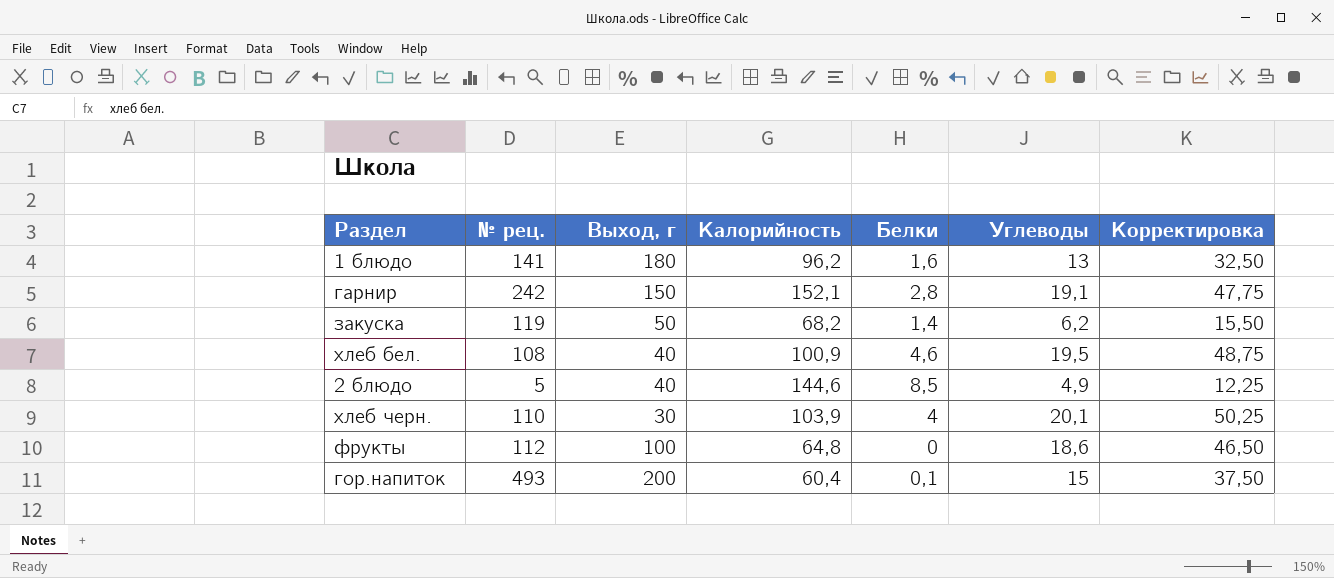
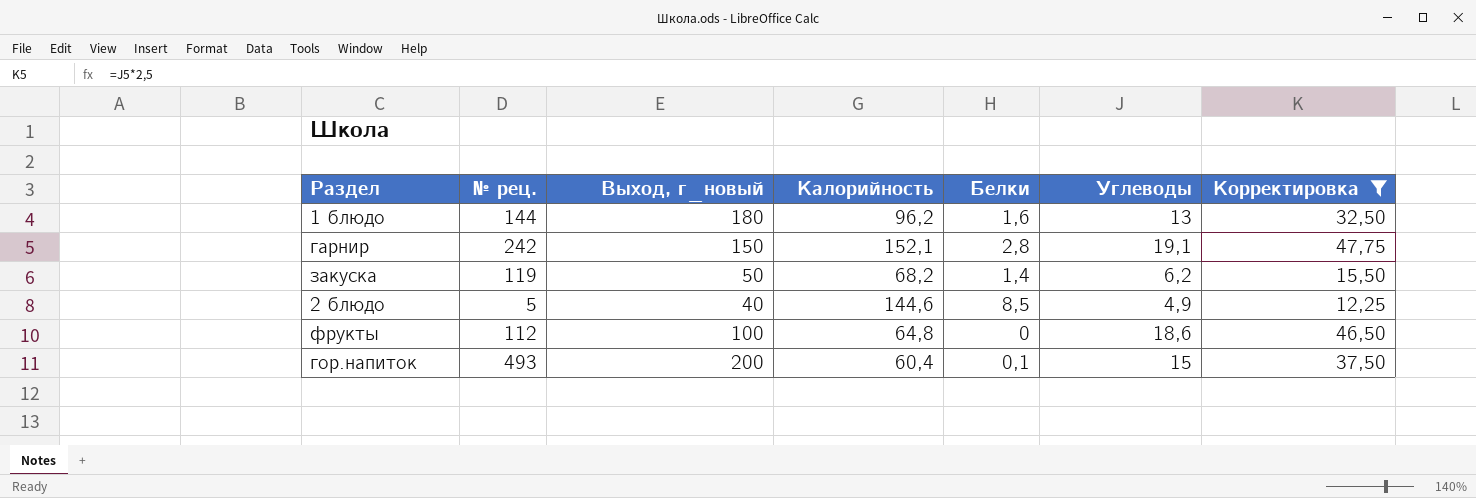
filter: none -> Корректировка <= 47,75
column name: Выход, г -> Выход, г_новый
1 блюдо | № рец.: 141 -> 144

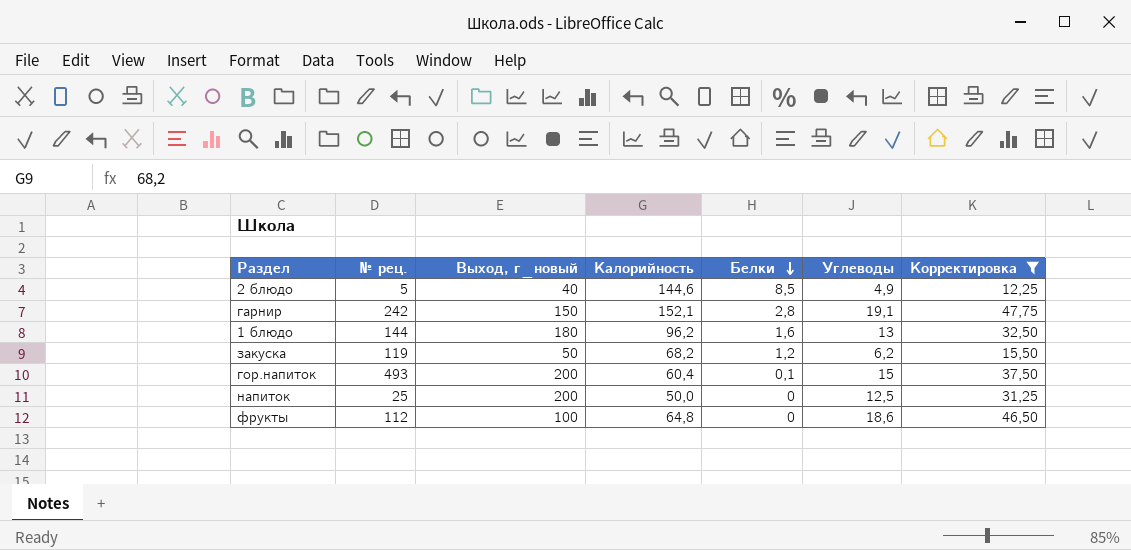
row order: none -> Белки descending
закуска | Белки: 1,4 -> 1,2
row напиток: none -> 25 | 200 | 50,0 | 0 | 12,5 | 31,25

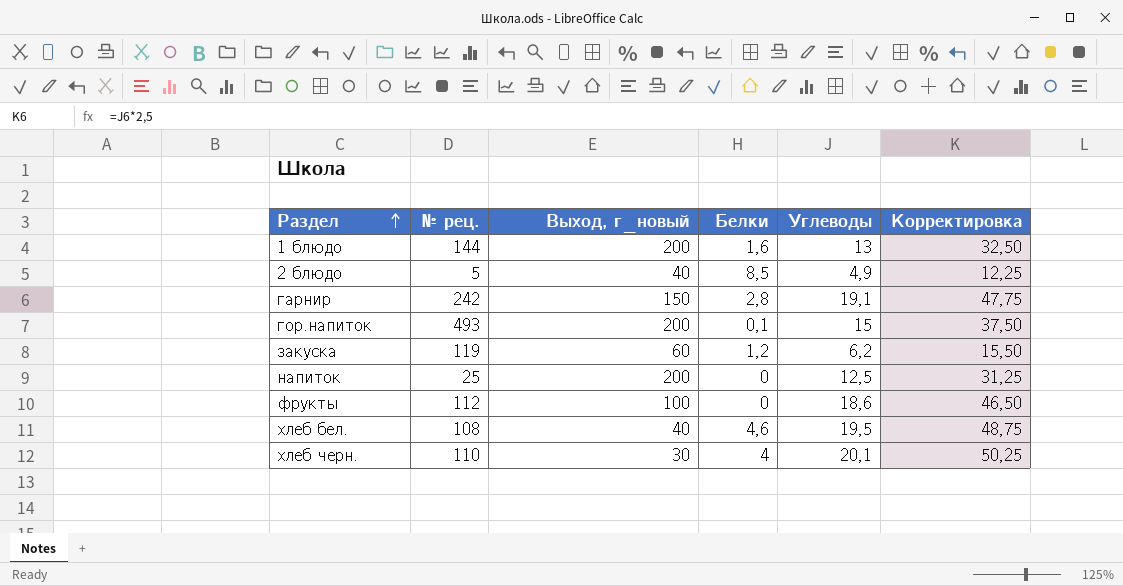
filter: Корректировка <= 47,75 -> none
row order: Белки descending -> Раздел ascending
column Калорийность | position: 4 -> none
1 блюдо | Выход, г_новый: 180 -> 200
закуска | Выход, г_новый: 50 -> 60

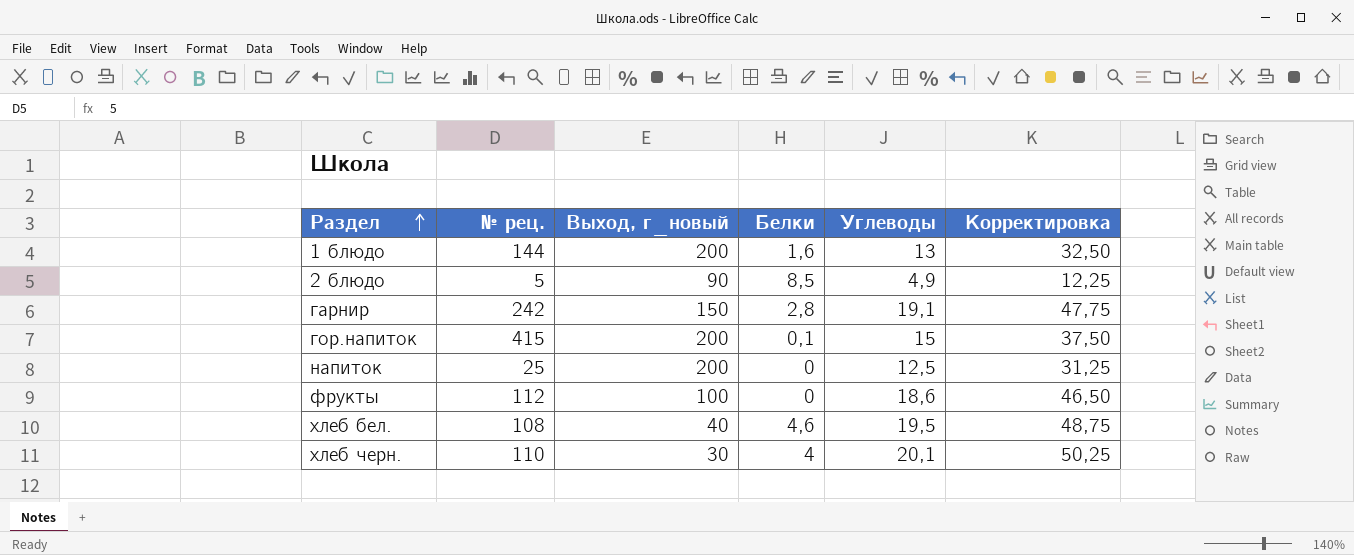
row закуска: 119 | 60 | 1,2 | 6,2 | 15,50 -> none
2 блюдо | Выход, г_новый: 40 -> 90
гор.напиток | № рец.: 493 -> 415

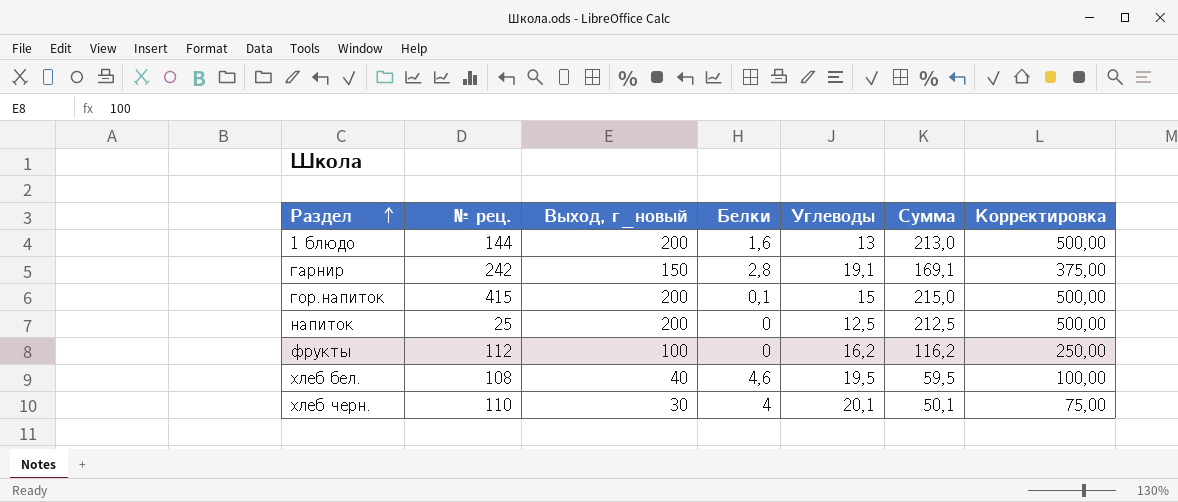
column Сумма | formula: none -> [Выход, г_новый] + [Углеводы]
column Корректировка | formula: [Углеводы] * 2,5 -> [Выход, г_новый] * 2,5
row 2 блюдо: 5 | 90 | 8,5 | 4,9 | 12,25 -> none
фрукты | Углеводы: 18,6 -> 16,2

